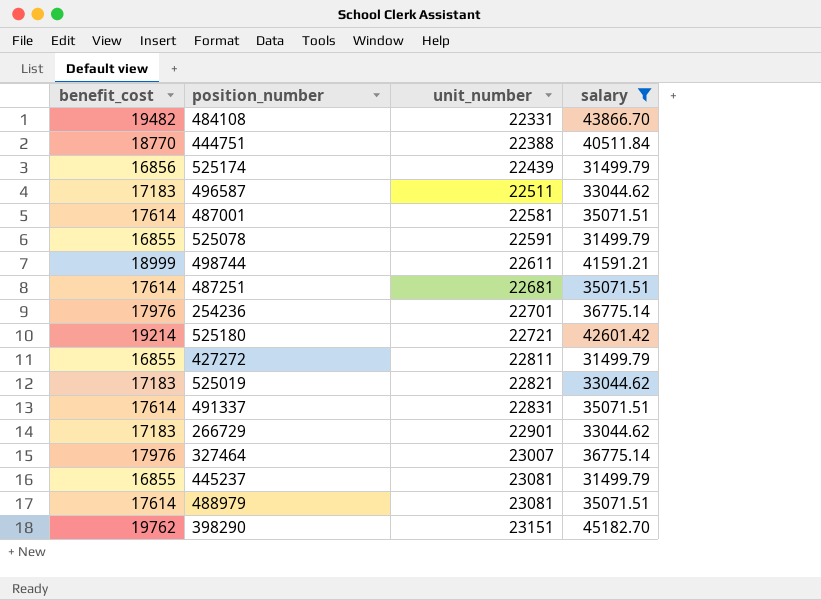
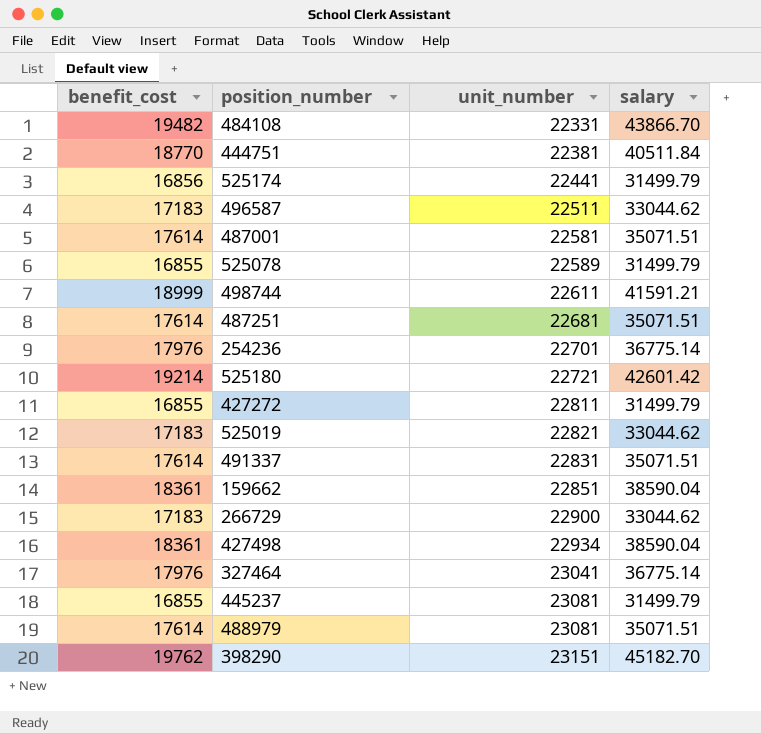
filter: salary != 38590.04 -> none
444751 | unit_number: 22388 -> 22381
525174 | unit_number: 22439 -> 22441
525078 | unit_number: 22591 -> 22589
266729 | unit_number: 22901 -> 22900
327464 | unit_number: 23007 -> 23041

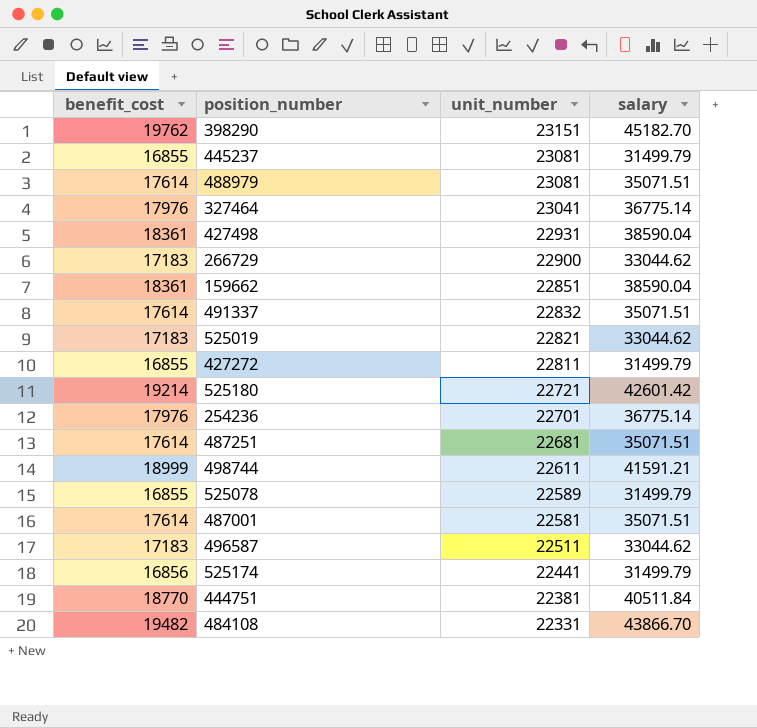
row order: unit_number ascending -> unit_number descending
427498 | unit_number: 22934 -> 22931
491337 | unit_number: 22831 -> 22832

